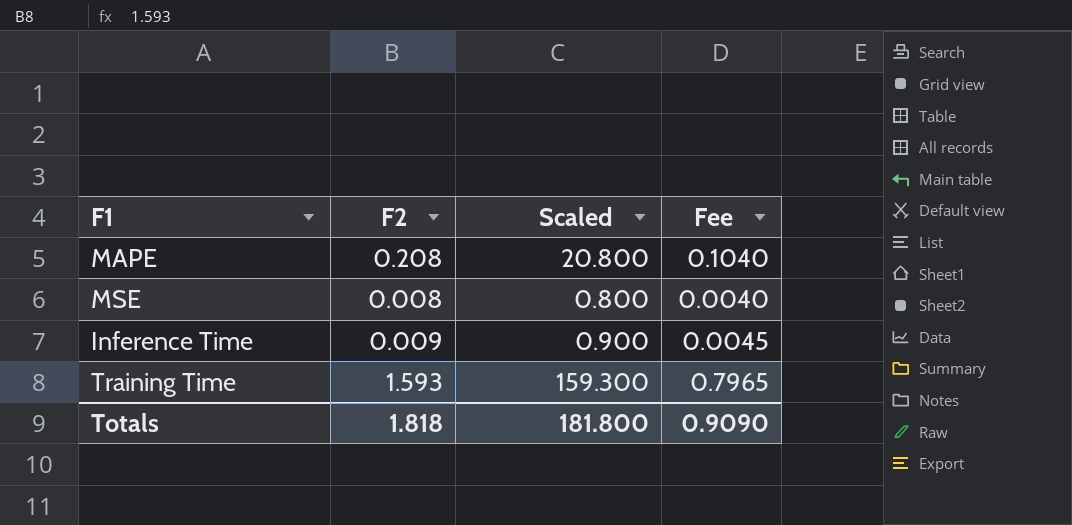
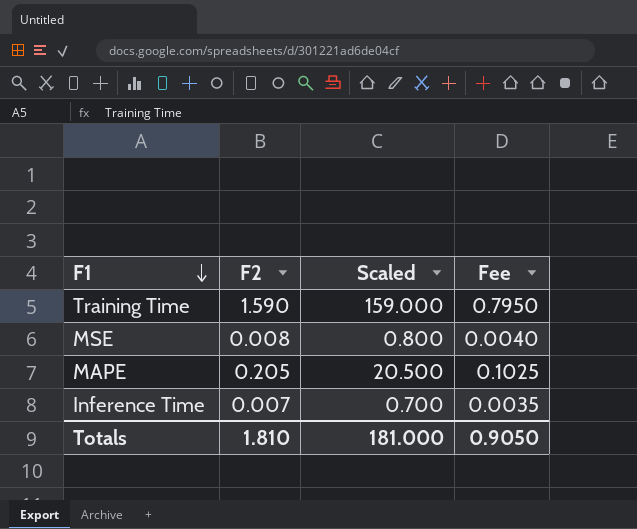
row order: none -> F1 descending
Training Time | F2: 1.593 -> 1.590
Training Time | Scaled: 159.300 -> 159.000
Training Time | Fee: 0.7965 -> 0.7950
MAPE | F2: 0.208 -> 0.205
MAPE | Scaled: 20.800 -> 20.500
MAPE | Fee: 0.1040 -> 0.1025
Inference Time | F2: 0.009 -> 0.007
Inference Time | Scaled: 0.900 -> 0.700
Inference Time | Fee: 0.0045 -> 0.0035
Totals | F2: 1.818 -> 1.810
Totals | Scaled: 181.800 -> 181.000
Totals | Fee: 0.9090 -> 0.9050

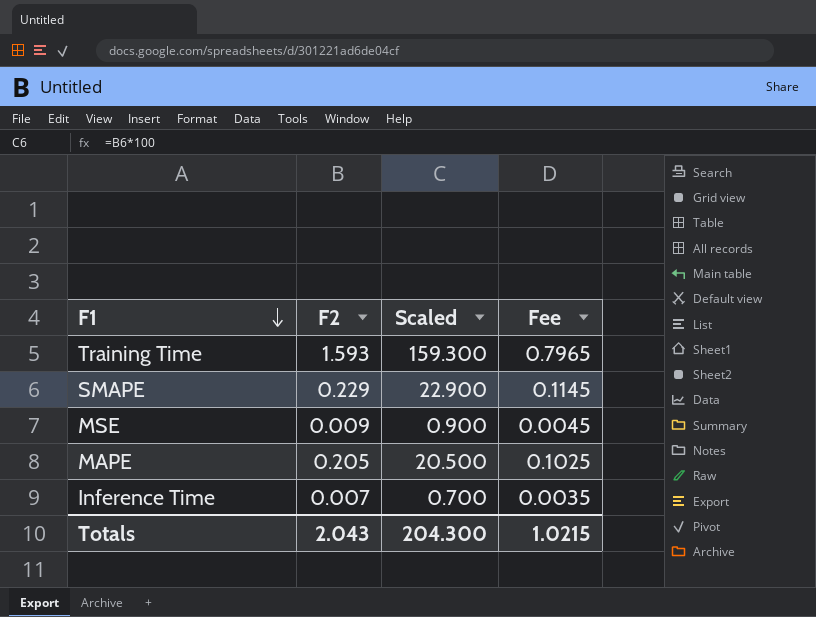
Training Time | F2: 1.590 -> 1.593
Training Time | Scaled: 159.000 -> 159.300
Training Time | Fee: 0.7950 -> 0.7965
row SMAPE: none -> 0.229 | 22.900 | 0.1145
MSE | F2: 0.008 -> 0.009
MSE | Scaled: 0.800 -> 0.900
MSE | Fee: 0.0040 -> 0.0045
Totals | F2: 1.810 -> 2.043
Totals | Scaled: 181.000 -> 204.300
Totals | Fee: 0.9050 -> 1.0215

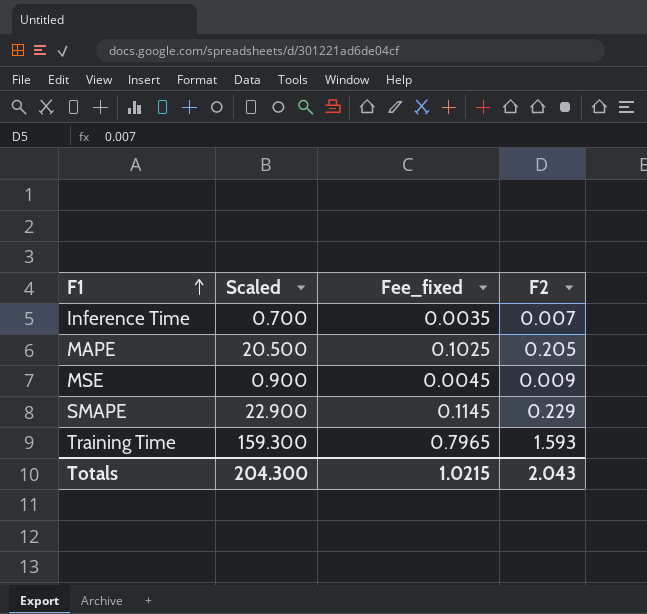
row order: F1 descending -> F1 ascending
column name: Fee -> Fee_fixed
column F2 | position: 2 -> 4

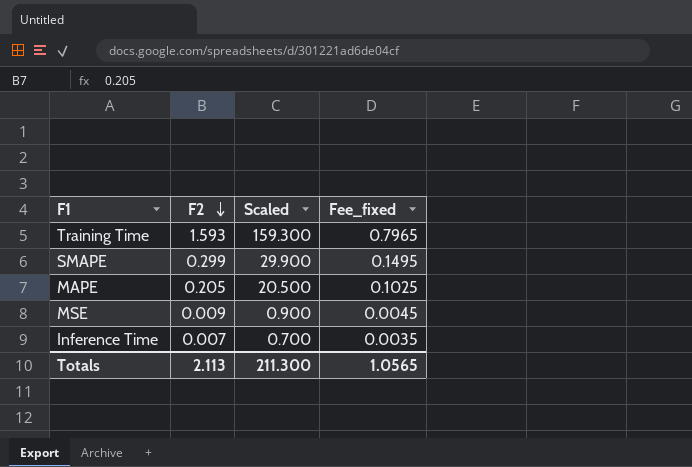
row order: F1 ascending -> F2 descending
column F2 | position: 4 -> 2
SMAPE | F2: 0.229 -> 0.299
SMAPE | Scaled: 22.900 -> 29.900
SMAPE | Fee_fixed: 0.1145 -> 0.1495
Totals | F2: 2.043 -> 2.113
Totals | Scaled: 204.300 -> 211.300
Totals | Fee_fixed: 1.0215 -> 1.0565

